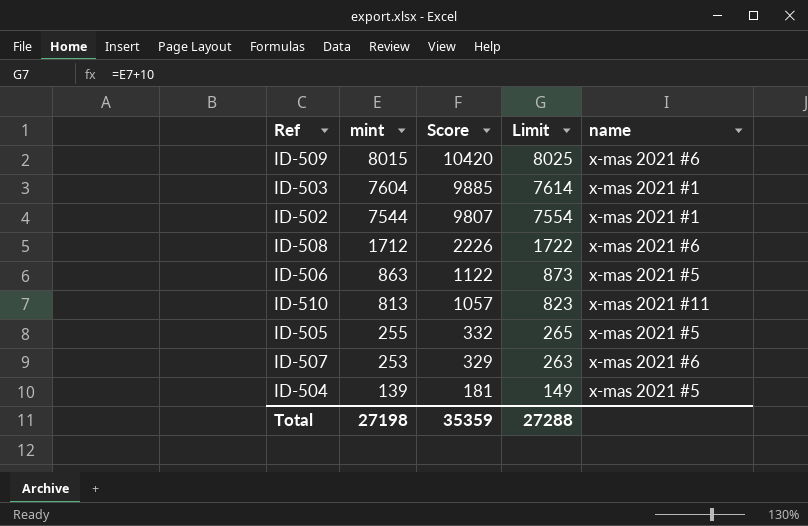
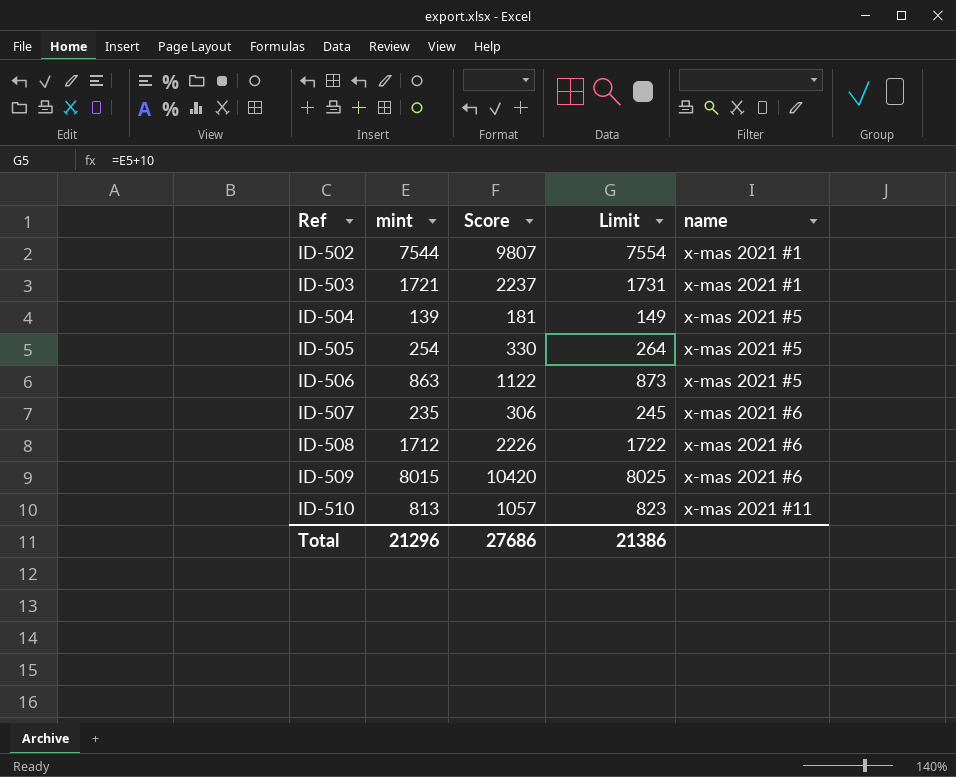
row order: mint descending -> Ref ascending
ID-503 | mint: 7604 -> 1721
ID-503 | Score: 9885 -> 2237
ID-503 | Limit: 7614 -> 1731
ID-505 | mint: 255 -> 254
ID-505 | Score: 332 -> 330
ID-505 | Limit: 265 -> 264
ID-507 | mint: 253 -> 235
ID-507 | Score: 329 -> 306
ID-507 | Limit: 263 -> 245
Total | mint: 27198 -> 21296
Total | Score: 35359 -> 27686
Total | Limit: 27288 -> 21386

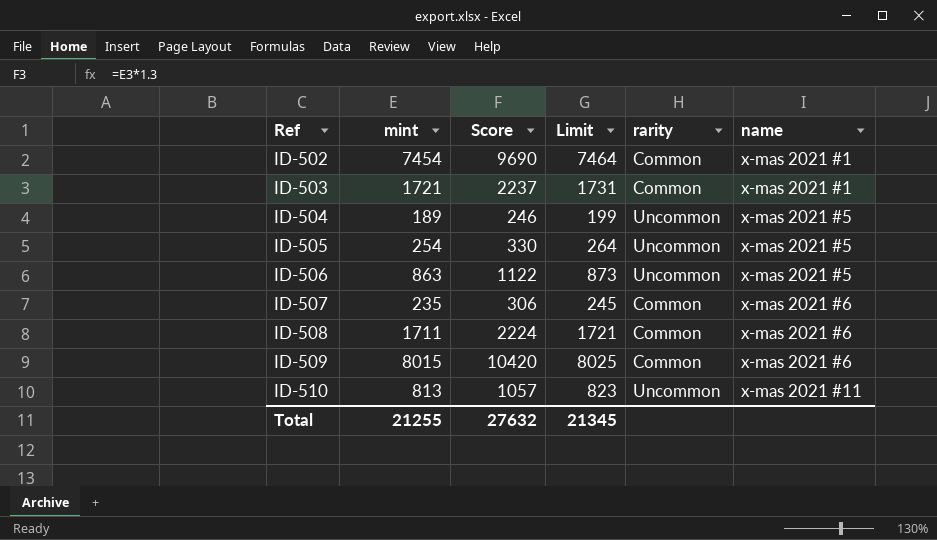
column rarity | position: none -> 5
ID-502 | mint: 7544 -> 7454
ID-502 | Score: 9807 -> 9690
ID-502 | Limit: 7554 -> 7464
ID-504 | mint: 139 -> 189
ID-504 | Score: 181 -> 246
ID-504 | Limit: 149 -> 199
ID-508 | mint: 1712 -> 1711
ID-508 | Score: 2226 -> 2224
ID-508 | Limit: 1722 -> 1721
Total | mint: 21296 -> 21255
Total | Score: 27686 -> 27632
Total | Limit: 21386 -> 21345

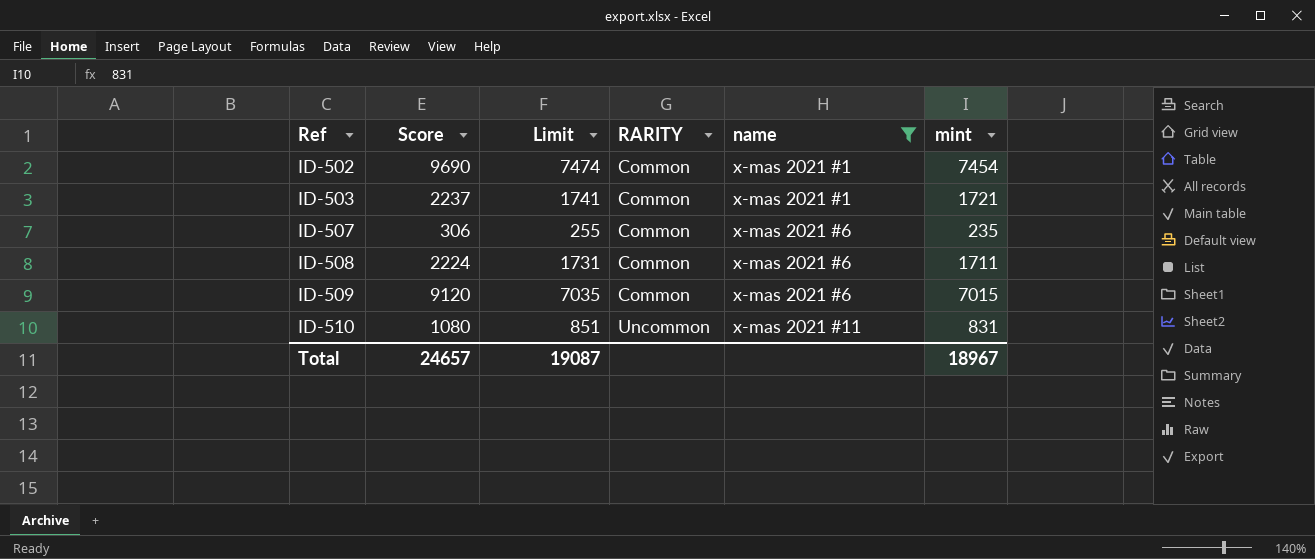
filter: none -> name != x-mas 2021 #5
column Limit | formula: [mint] + 10 -> [mint] + 20
column name: rarity -> RARITY
column mint | position: 2 -> 6
ID-509 | Score: 10420 -> 9120
ID-509 | mint: 8015 -> 7015
ID-510 | Score: 1057 -> 1080
ID-510 | mint: 813 -> 831
Total | Score: 27632 -> 24657
Total | Limit: 21345 -> 19087
Total | mint: 21255 -> 18967

